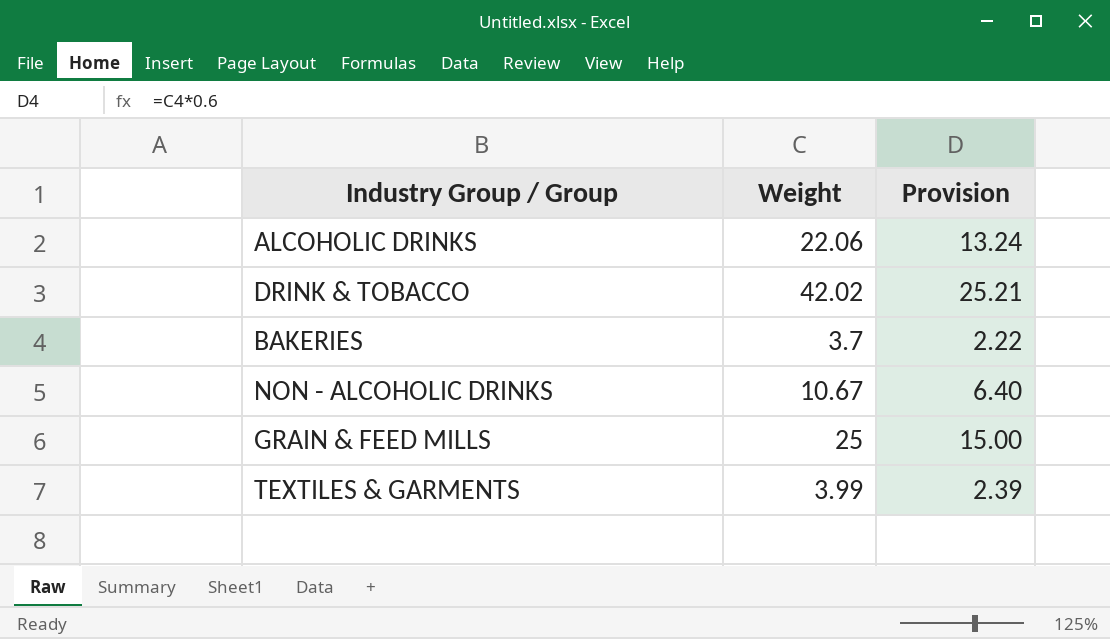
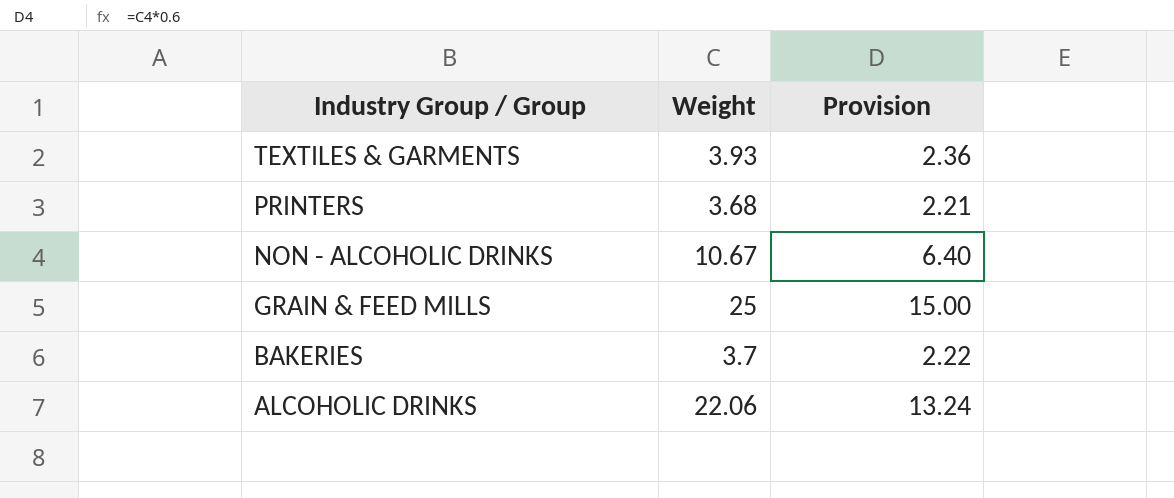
row order: none -> Industry Group / Group descending
row DRINK & TOBACCO: 42.02 | 25.21 -> none
TEXTILES & GARMENTS | Weight: 3.99 -> 3.93
TEXTILES & GARMENTS | Provision: 2.39 -> 2.36
row PRINTERS: none -> 3.68 | 2.21

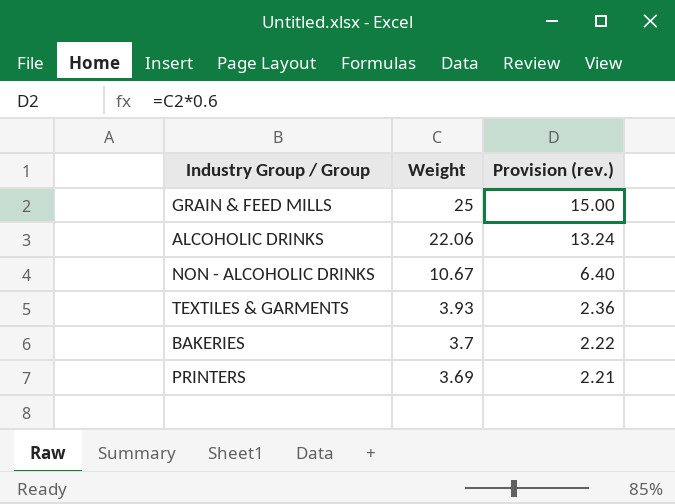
row order: Industry Group / Group descending -> Weight descending
column name: Provision -> Provision (rev.)
PRINTERS | Weight: 3.68 -> 3.69

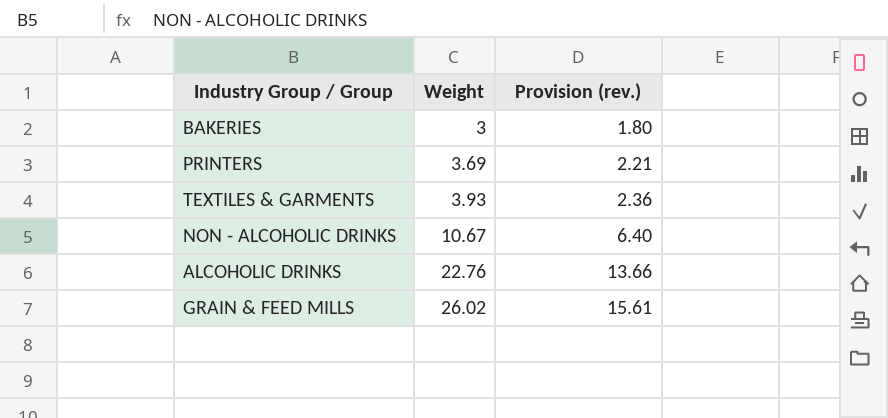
row order: Weight descending -> Weight ascending
BAKERIES | Weight: 3.7 -> 3
BAKERIES | Provision (rev.): 2.22 -> 1.80
ALCOHOLIC DRINKS | Weight: 22.06 -> 22.76
ALCOHOLIC DRINKS | Provision (rev.): 13.24 -> 13.66
GRAIN & FEED MILLS | Weight: 25 -> 26.02
GRAIN & FEED MILLS | Provision (rev.): 15.00 -> 15.61

